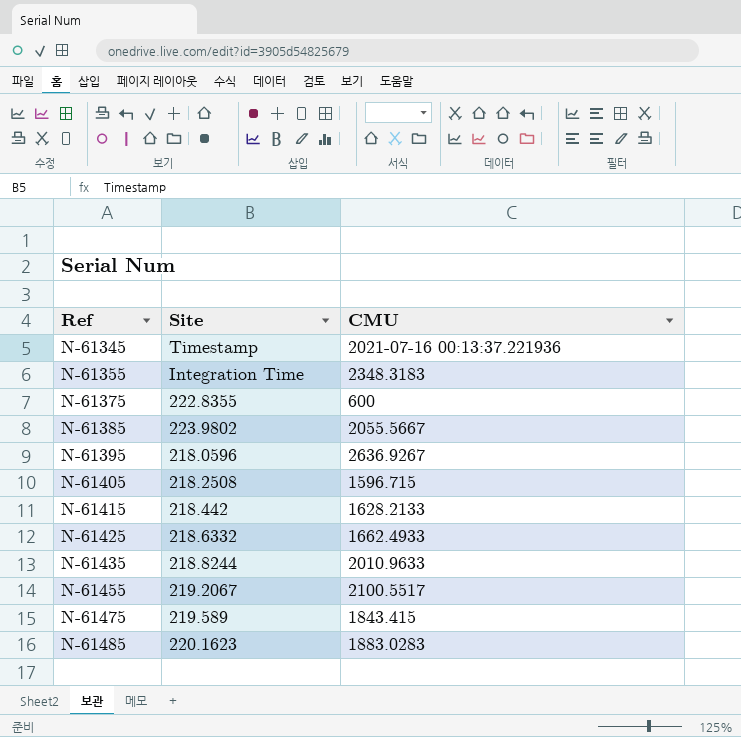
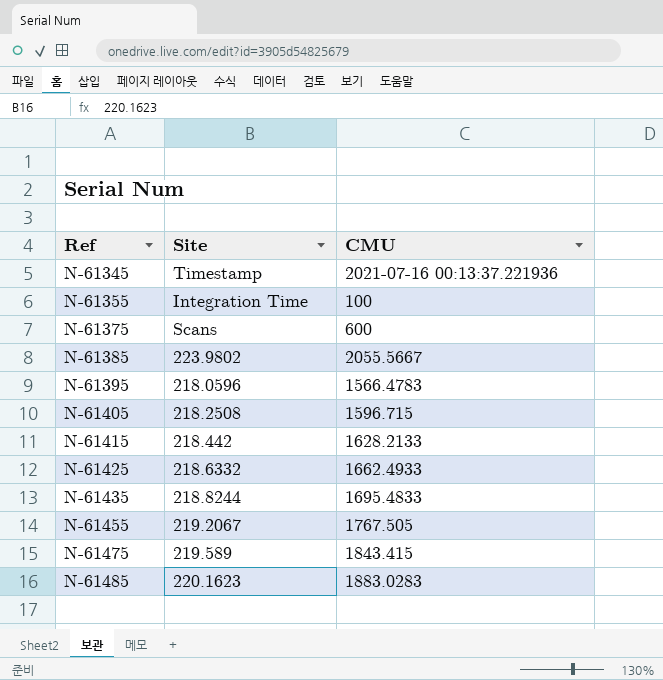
N-61355 | CMU: 2348.3183 -> 100
N-61375 | Site: 222.8355 -> Scans
N-61395 | CMU: 2636.9267 -> 1566.4783
N-61435 | CMU: 2010.9633 -> 1695.4833
N-61455 | CMU: 2100.5517 -> 1767.505

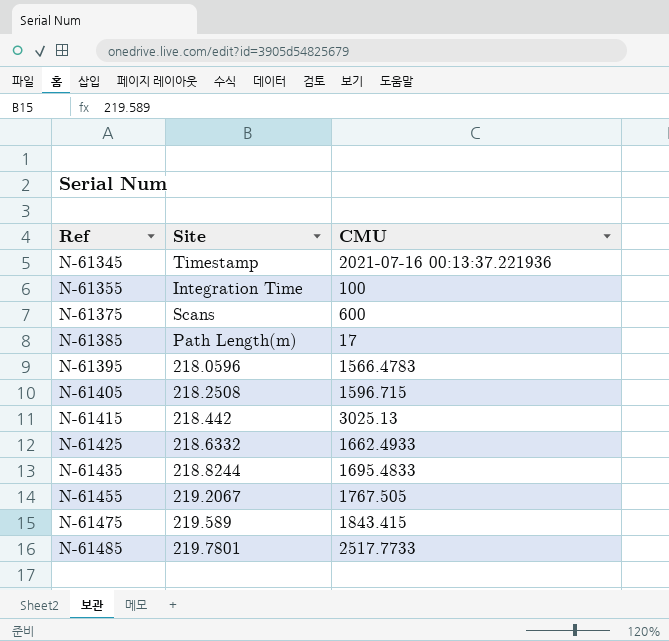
N-61385 | Site: 223.9802 -> Path Length(m)
N-61385 | CMU: 2055.5667 -> 17
N-61415 | CMU: 1628.2133 -> 3025.13
N-61485 | Site: 220.1623 -> 219.7801
N-61485 | CMU: 1883.0283 -> 2517.7733

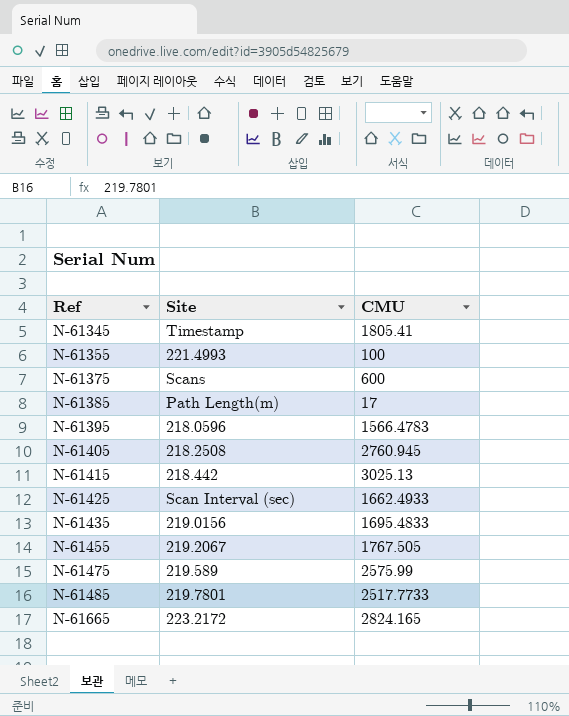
N-61345 | CMU: 2021-07-16 00:13:37.221936 -> 1805.41
N-61355 | Site: Integration Time -> 221.4993
N-61405 | CMU: 1596.715 -> 2760.945
N-61425 | Site: 218.6332 -> Scan Interval (sec)
N-61435 | Site: 218.8244 -> 219.0156
N-61475 | CMU: 1843.415 -> 2575.99
row N-61665: none -> 223.2172 | 2824.165

